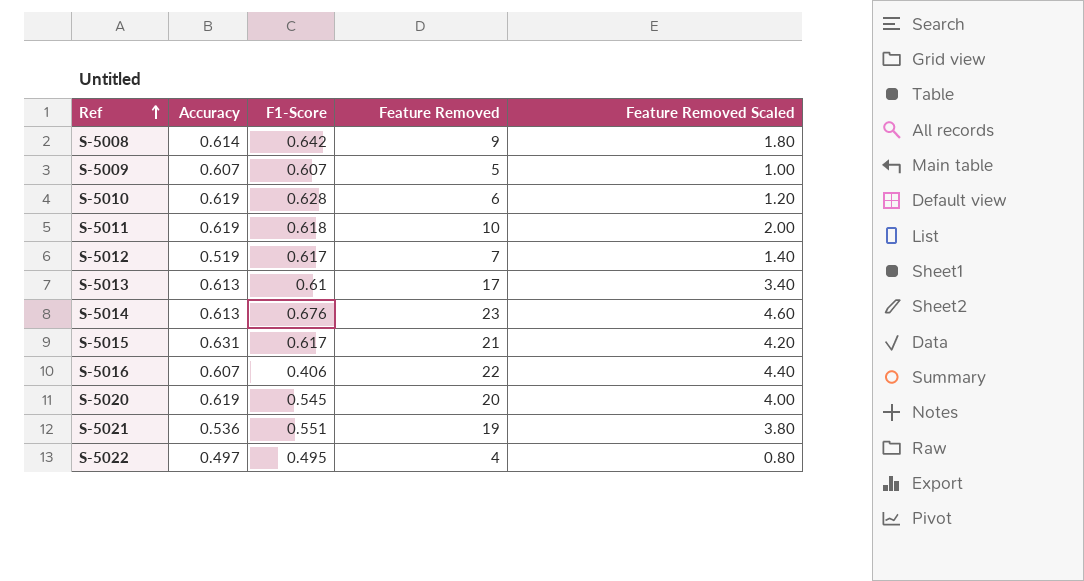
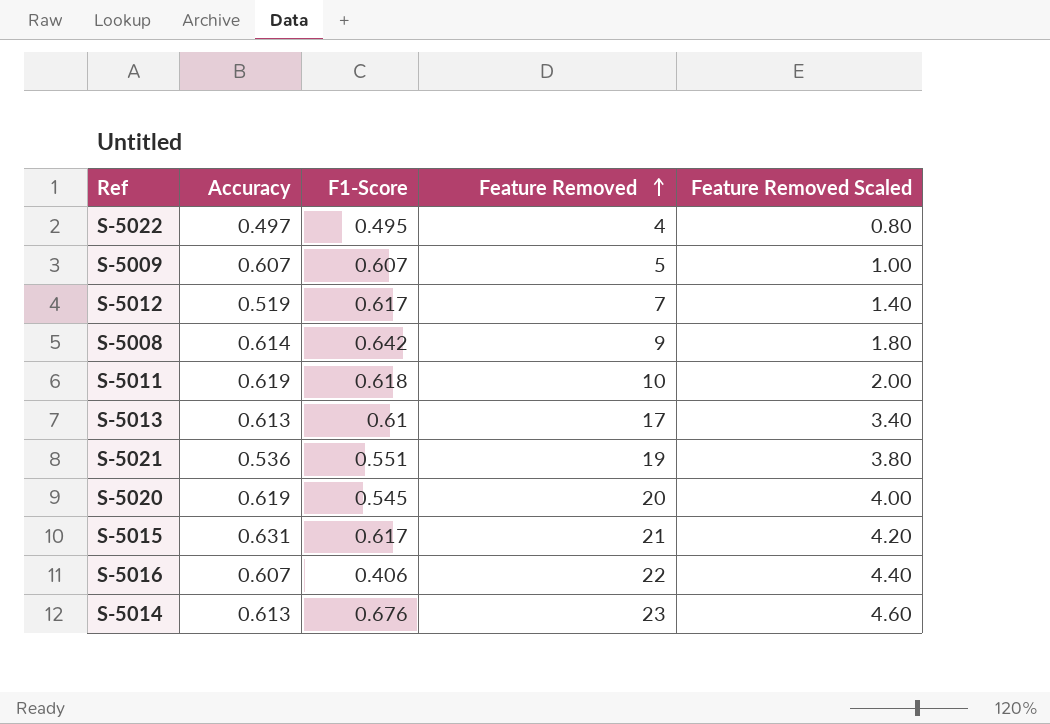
row order: Ref ascending -> Feature Removed ascending
row S-5010: 0.619 | 0.628 | 6 | 1.20 -> none

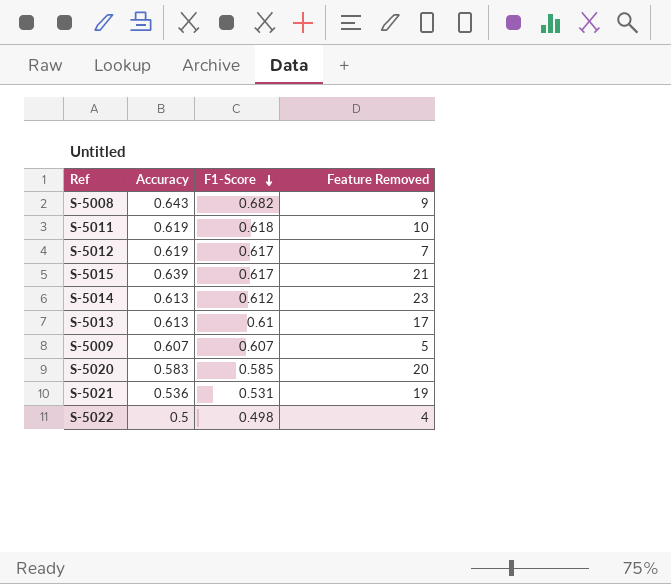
row order: Feature Removed ascending -> F1-Score descending
column Feature Removed Scaled | formula: [Feature Removed] * 0.2 -> none
row S-5016: 0.607 | 0.406 | 22 | 4.40 -> none
S-5008 | Accuracy: 0.614 -> 0.643
S-5008 | F1-Score: 0.642 -> 0.682
S-5012 | Accuracy: 0.519 -> 0.619
S-5015 | Accuracy: 0.631 -> 0.639
S-5014 | F1-Score: 0.676 -> 0.612
S-5020 | Accuracy: 0.619 -> 0.583
S-5020 | F1-Score: 0.545 -> 0.585
S-5021 | F1-Score: 0.551 -> 0.531
S-5022 | Accuracy: 0.497 -> 0.5
S-5022 | F1-Score: 0.495 -> 0.498

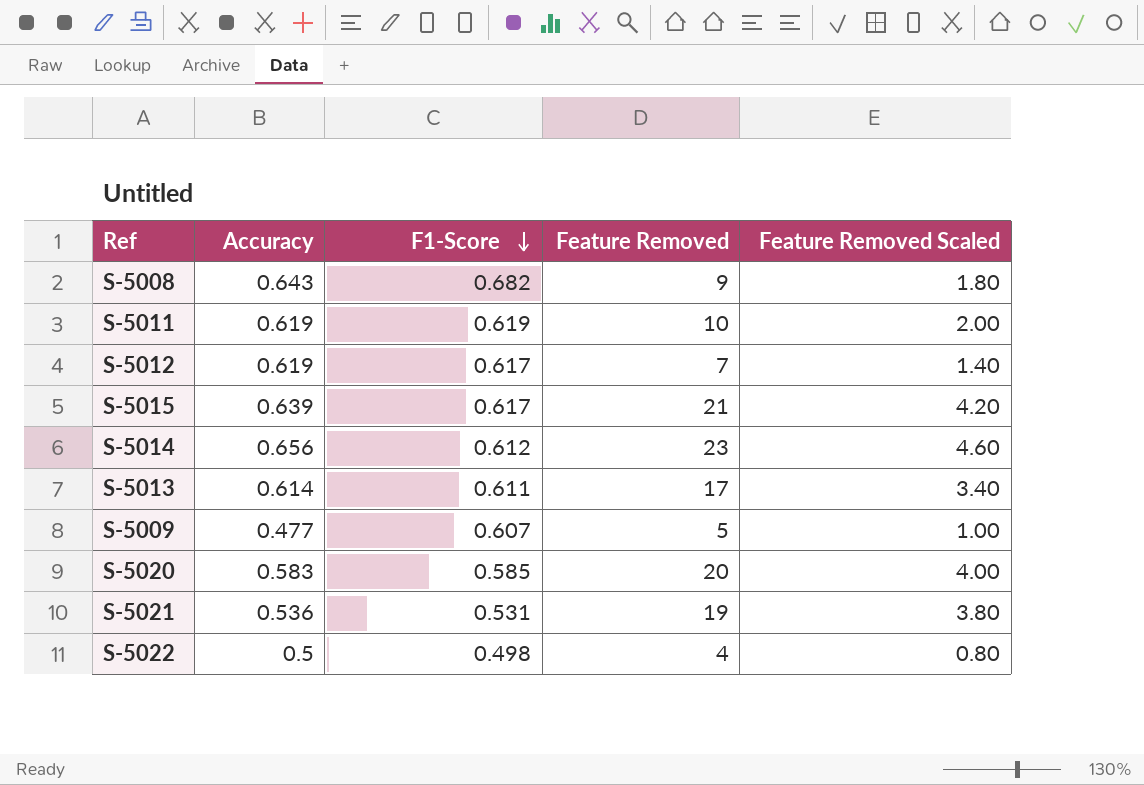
column Feature Removed Scaled | formula: none -> [Feature Removed] * 0.2
S-5011 | F1-Score: 0.618 -> 0.619
S-5014 | Accuracy: 0.613 -> 0.656
S-5013 | Accuracy: 0.613 -> 0.614
S-5013 | F1-Score: 0.61 -> 0.611
S-5009 | Accuracy: 0.607 -> 0.477

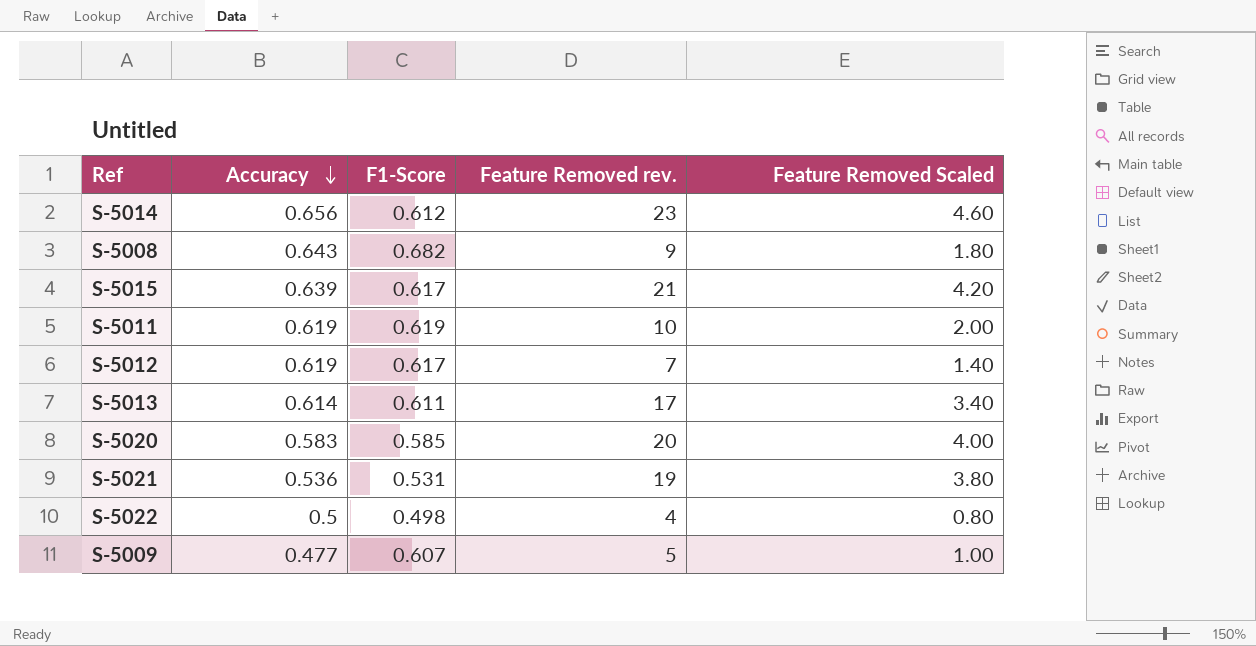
row order: F1-Score descending -> Accuracy descending
column name: Feature Removed -> Feature Removed rev.

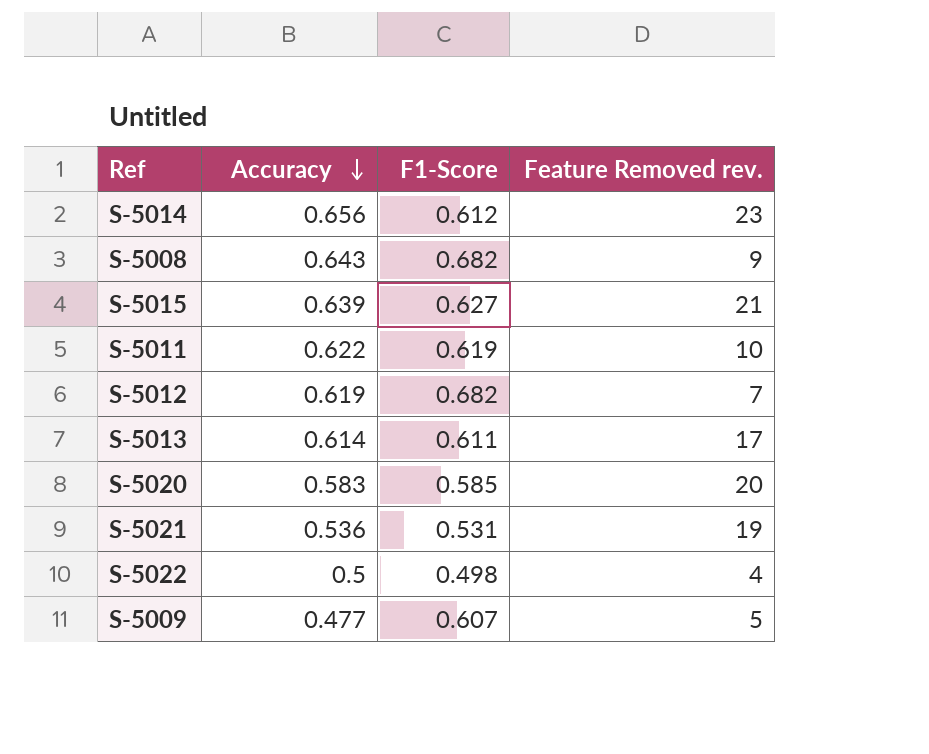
column Feature Removed Scaled | formula: [Feature Removed rev.] * 0.2 -> none
S-5015 | F1-Score: 0.617 -> 0.627
S-5011 | Accuracy: 0.619 -> 0.622
S-5012 | F1-Score: 0.617 -> 0.682

